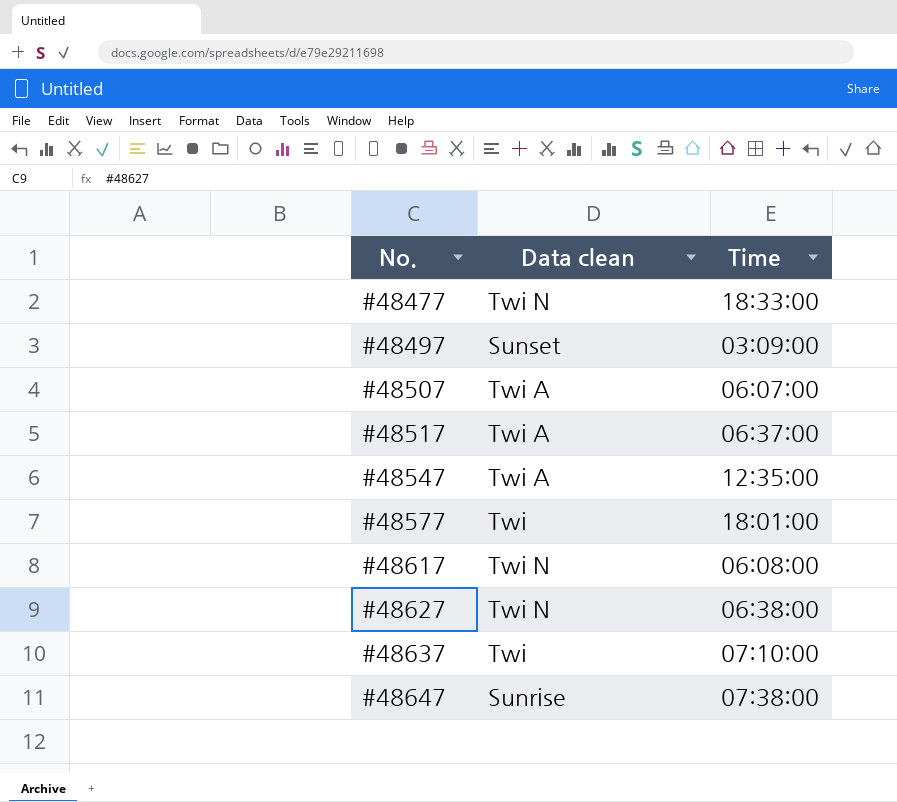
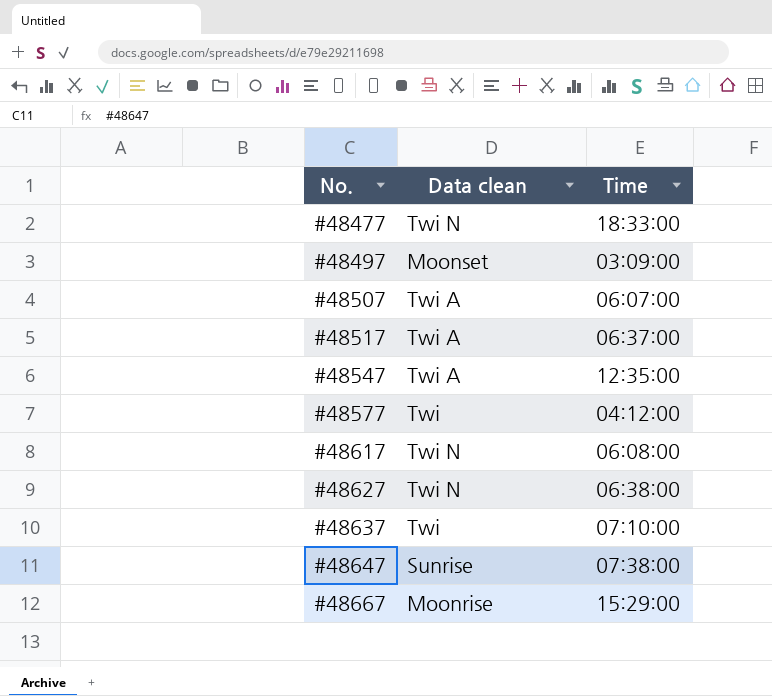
#48497 | Data clean: Sunset -> Moonset
#48577 | Time: 18:01:00 -> 04:12:00
row #48667: none -> Moonrise | 15:29:00

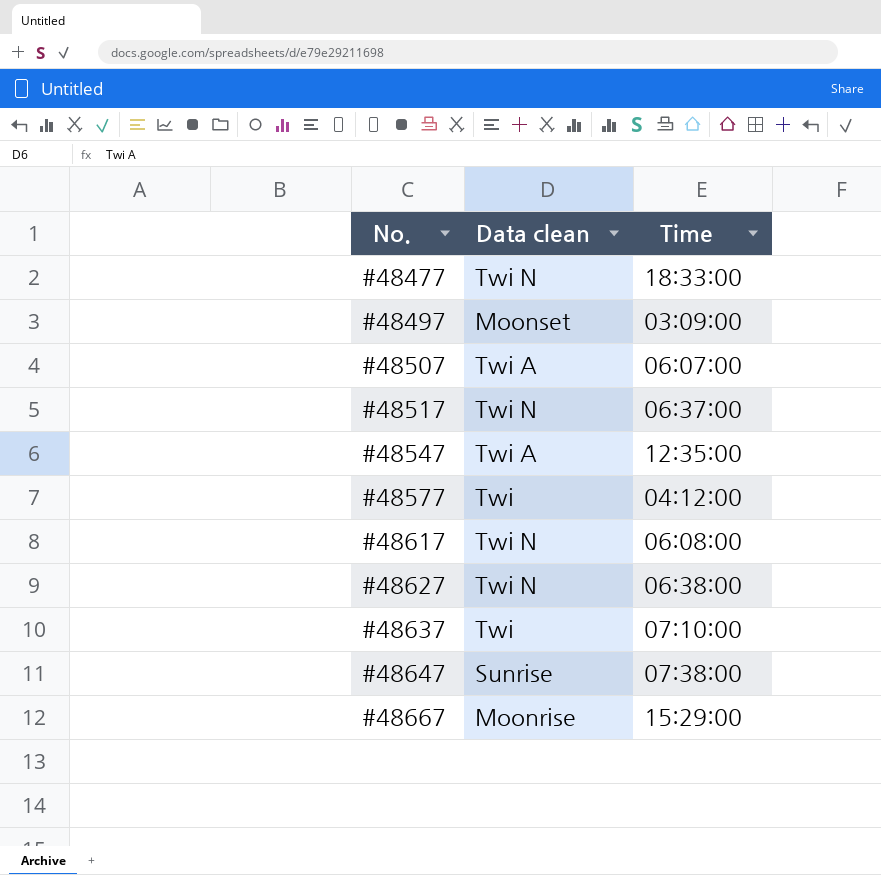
#48517 | Data clean: Twi A -> Twi N

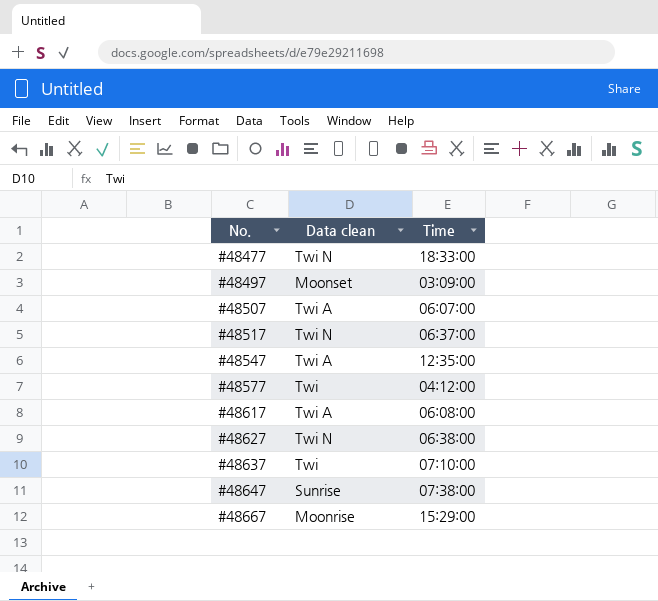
#48617 | Data clean: Twi N -> Twi A

